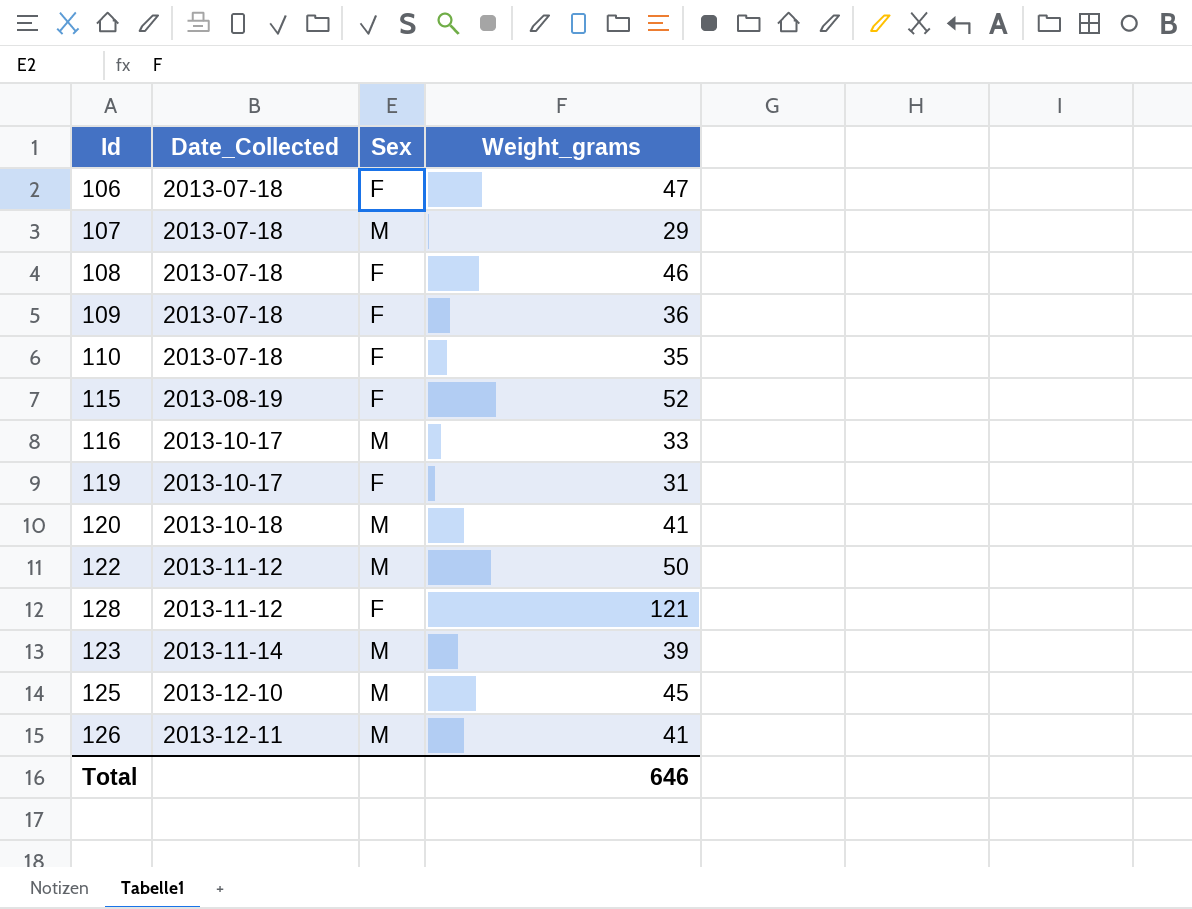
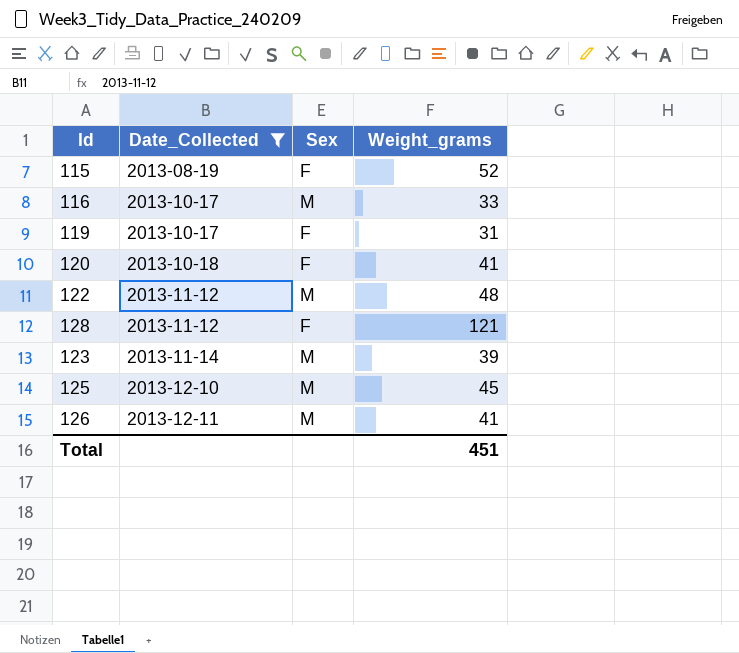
filter: none -> Date_Collected != 2013-07-18
120 | Sex: M -> F
122 | Weight_grams: 50 -> 48
Total | Weight_grams: 646 -> 451

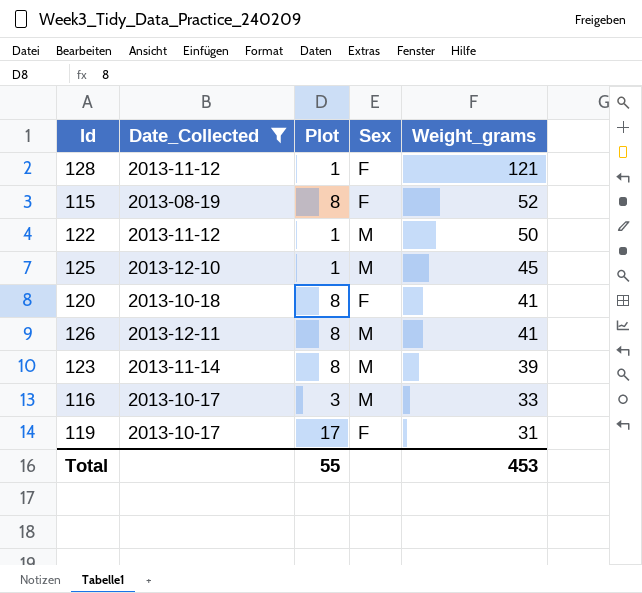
row order: Date_Collected ascending -> Weight_grams descending
column Plot | position: none -> 3
122 | Weight_grams: 48 -> 50
Total | Weight_grams: 451 -> 453

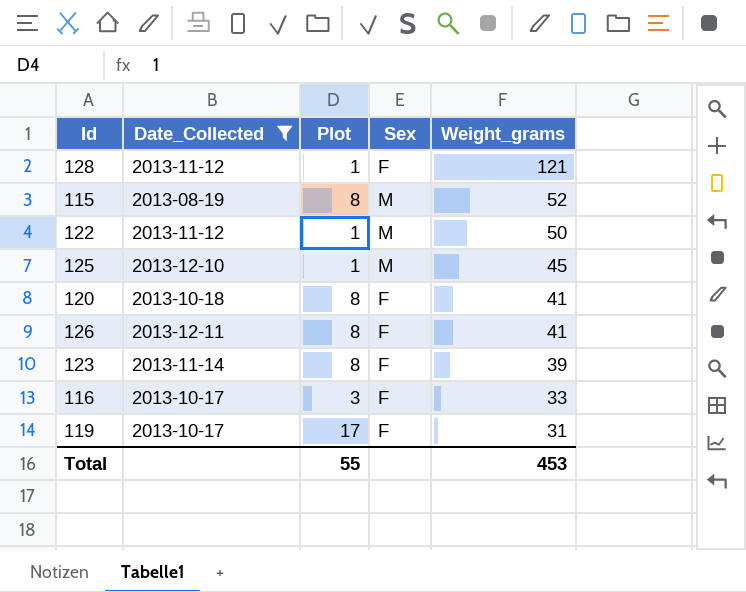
115 | Sex: F -> M
126 | Sex: M -> F
123 | Sex: M -> F
116 | Sex: M -> F

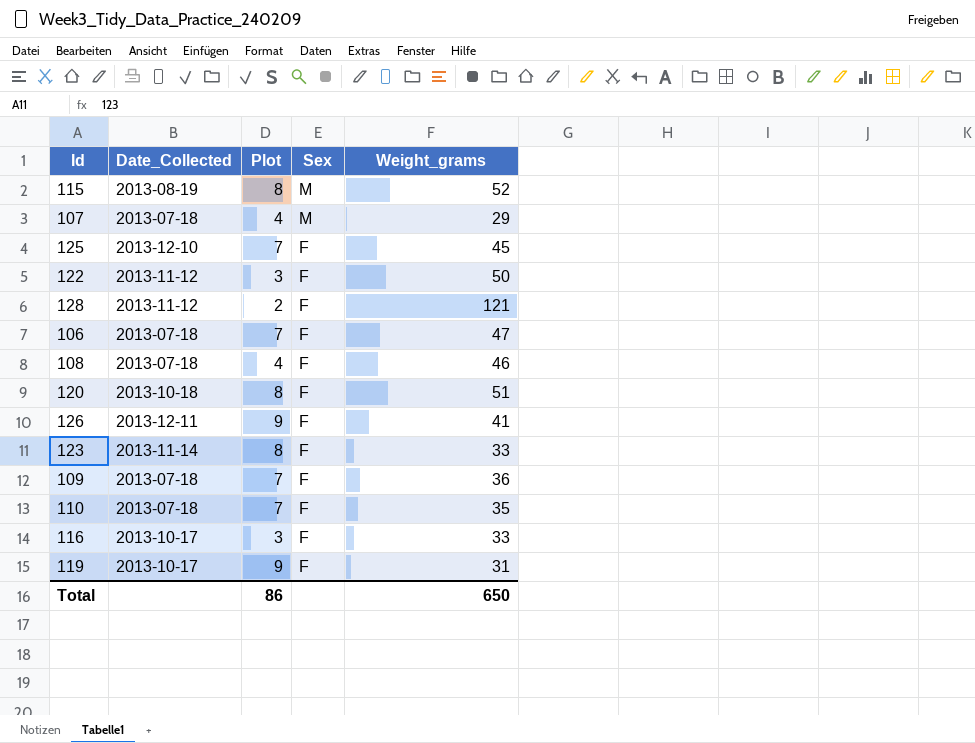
filter: Date_Collected != 2013-07-18 -> none
row order: Weight_grams descending -> Sex descending
125 | Plot: 1 -> 7
125 | Sex: M -> F
122 | Plot: 1 -> 3
122 | Sex: M -> F
128 | Plot: 1 -> 2
120 | Weight_grams: 41 -> 51
126 | Plot: 8 -> 9
123 | Weight_grams: 39 -> 33
119 | Plot: 17 -> 9
Total | Plot: 55 -> 86
Total | Weight_grams: 453 -> 650

